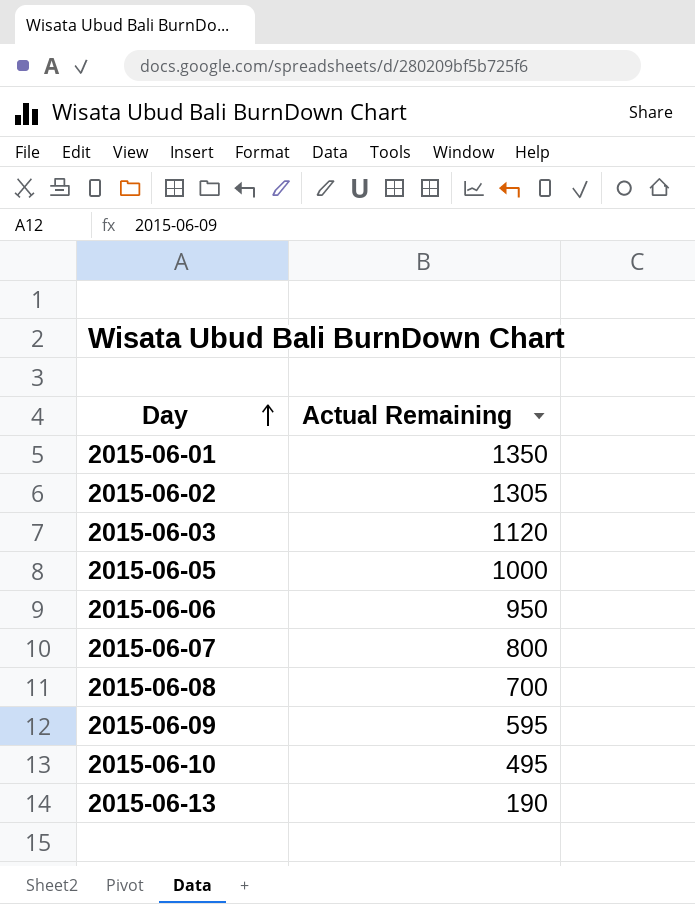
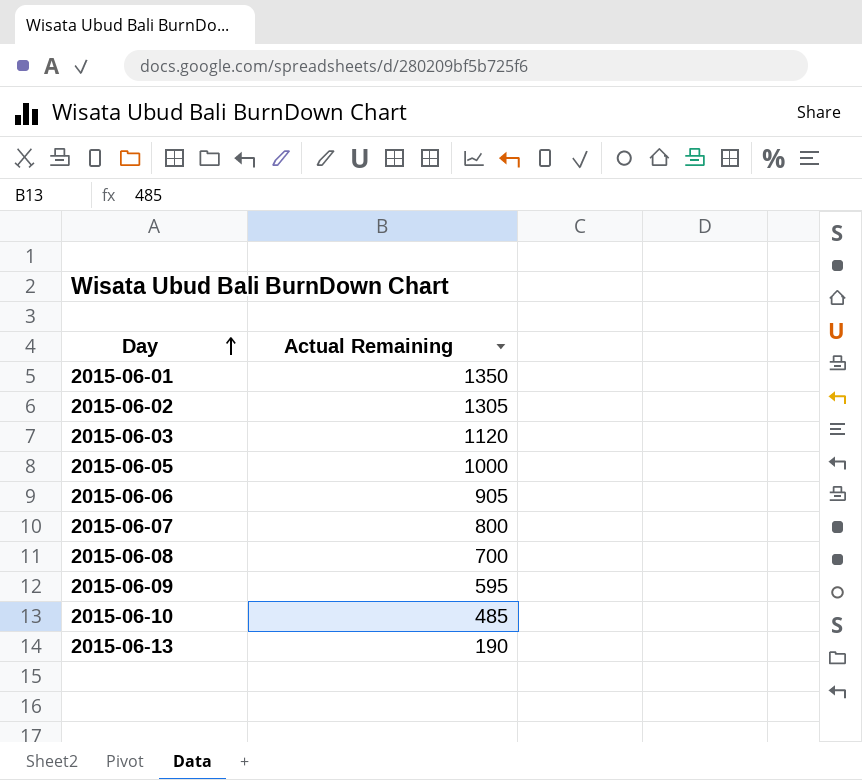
2015-06-06 | Actual Remaining: 950 -> 905
2015-06-10 | Actual Remaining: 495 -> 485

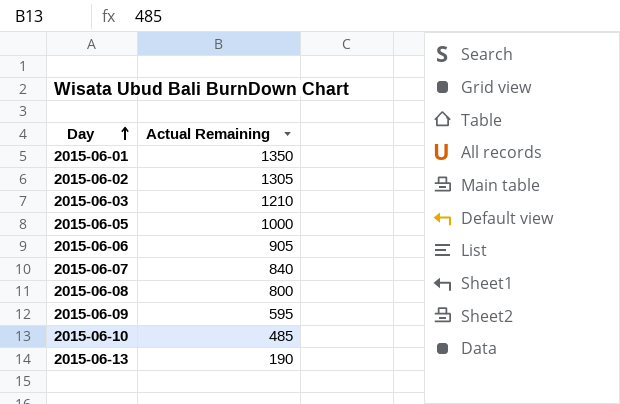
2015-06-03 | Actual Remaining: 1120 -> 1210
2015-06-07 | Actual Remaining: 800 -> 840
2015-06-08 | Actual Remaining: 700 -> 800

